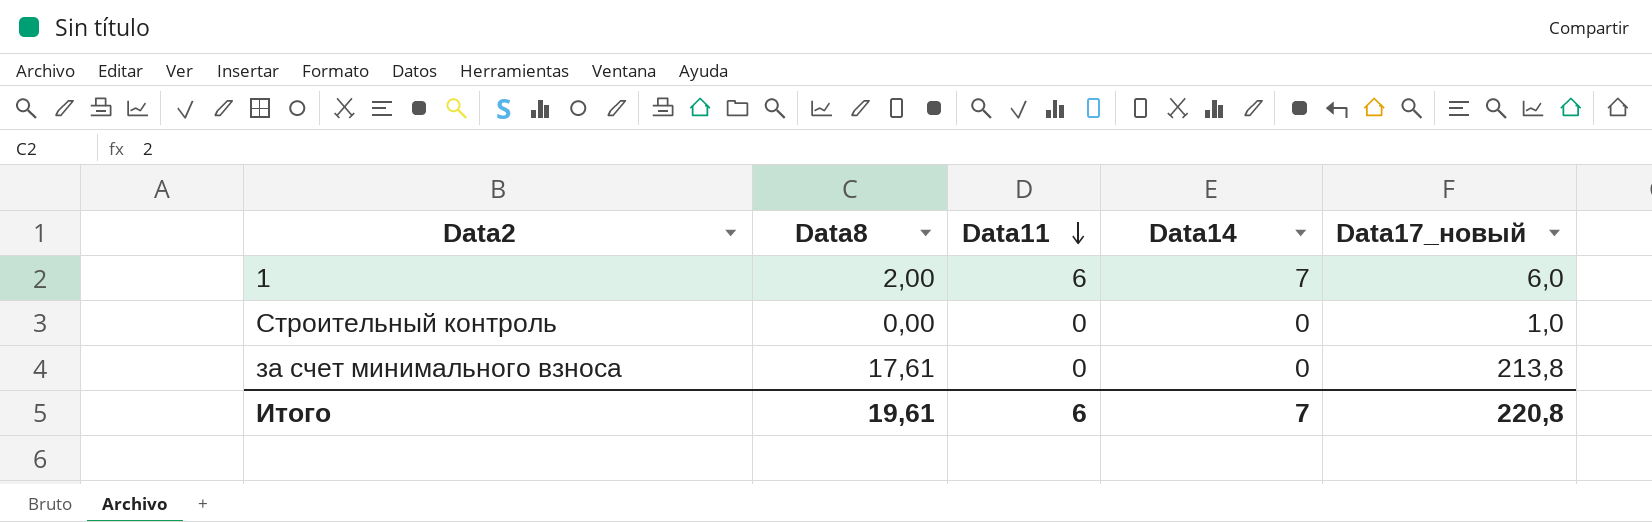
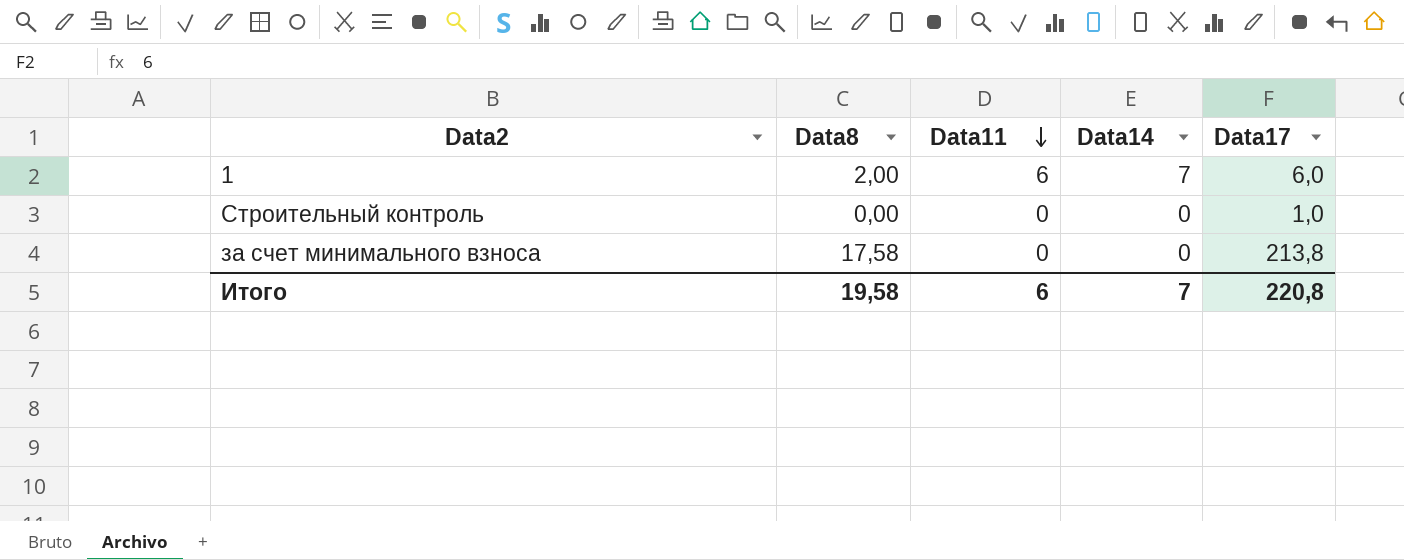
column name: Data17_новый -> Data17
за счет минимального взноса | Data8: 17,61 -> 17,58
Итого | Data8: 19,61 -> 19,58

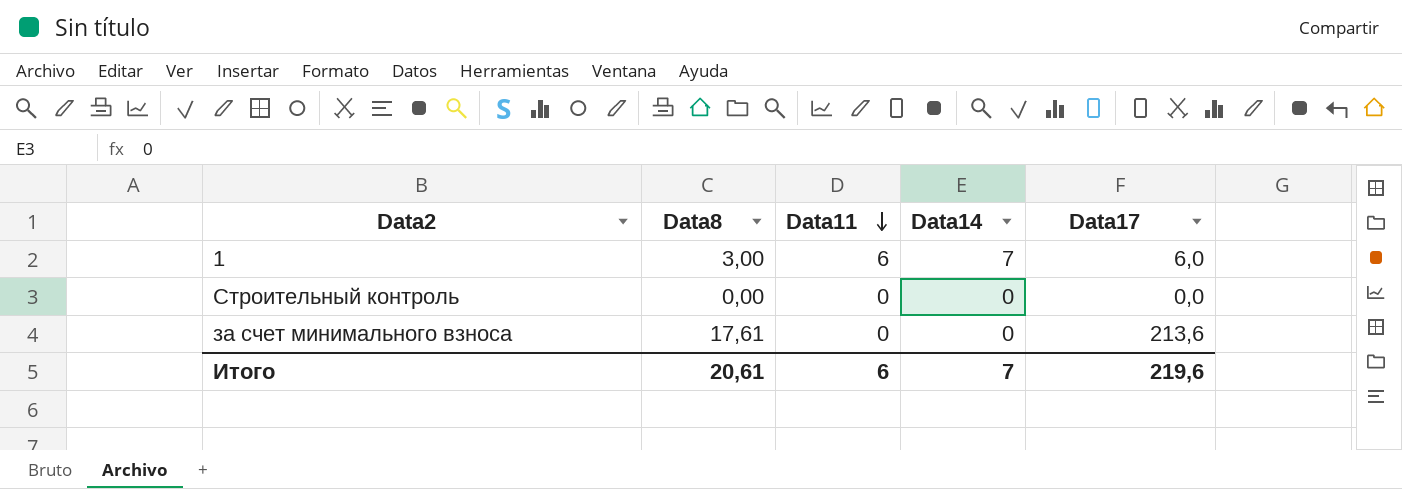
1 | Data8: 2,00 -> 3,00
Строительный контроль | Data17: 1,0 -> 0,0
за счет минимального взноса | Data8: 17,58 -> 17,61
за счет минимального взноса | Data17: 213,8 -> 213,6
Итого | Data8: 19,58 -> 20,61
Итого | Data17: 220,8 -> 219,6

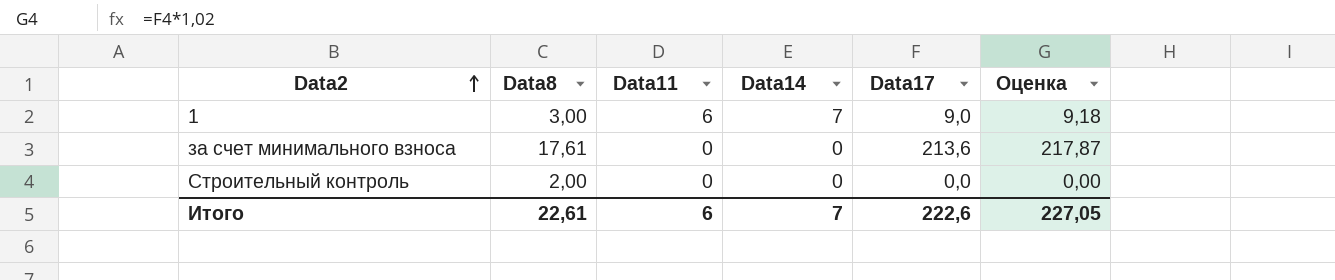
row order: Data11 descending -> Data2 ascending
column Оценка | formula: none -> [Data17] * 1,02
1 | Data17: 6,0 -> 9,0
Строительный контроль | Data8: 0,00 -> 2,00
Итого | Data8: 20,61 -> 22,61
Итого | Data17: 219,6 -> 222,6

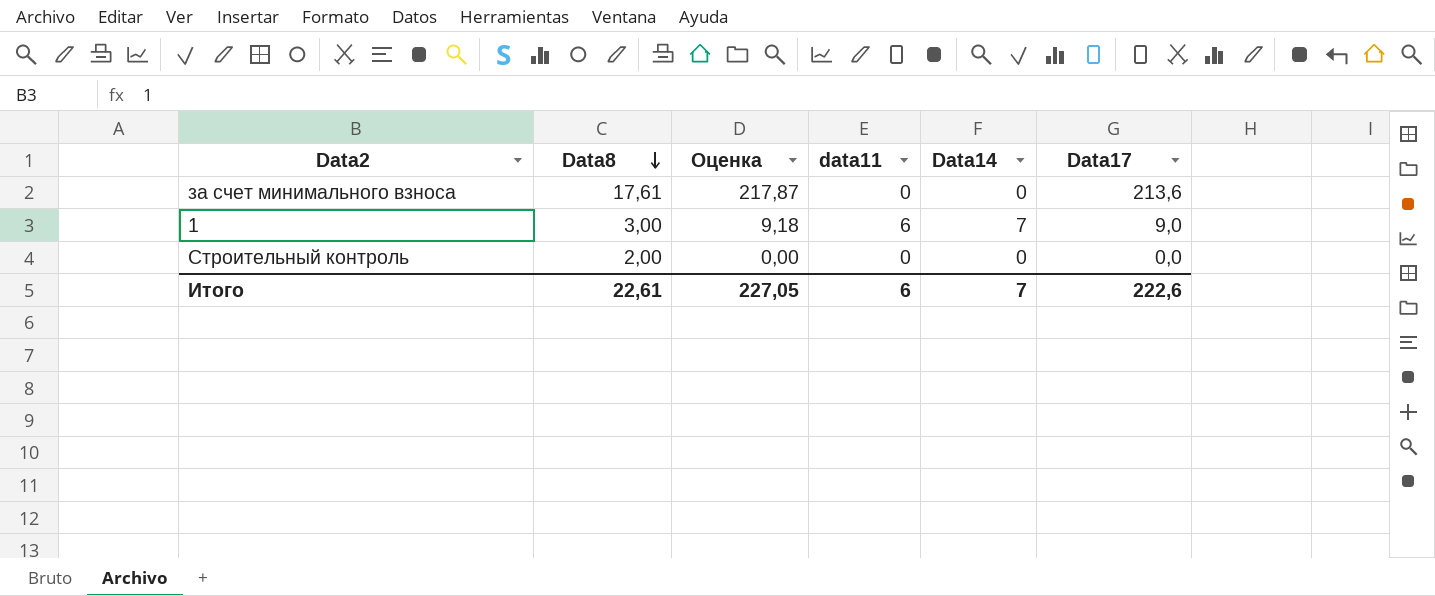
row order: Data2 ascending -> Data8 descending
column Оценка | position: 6 -> 3
column name: Data11 -> data11

